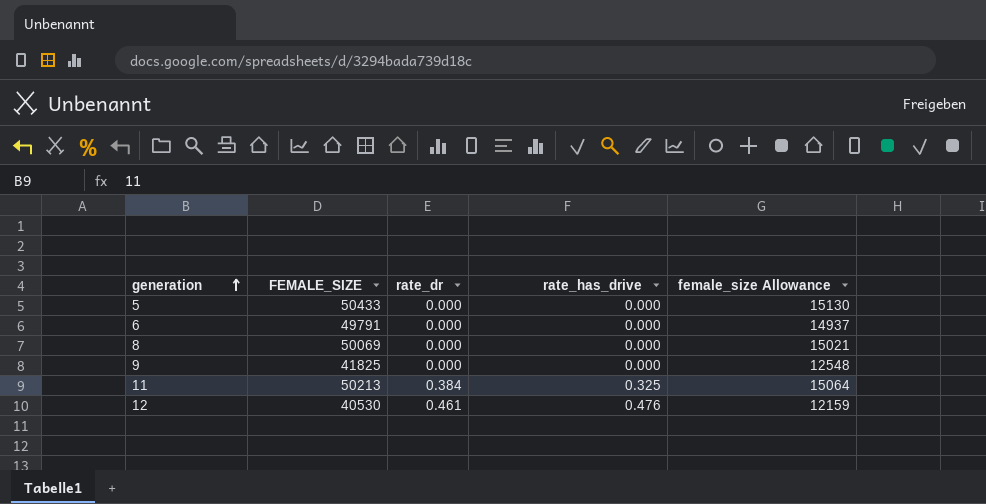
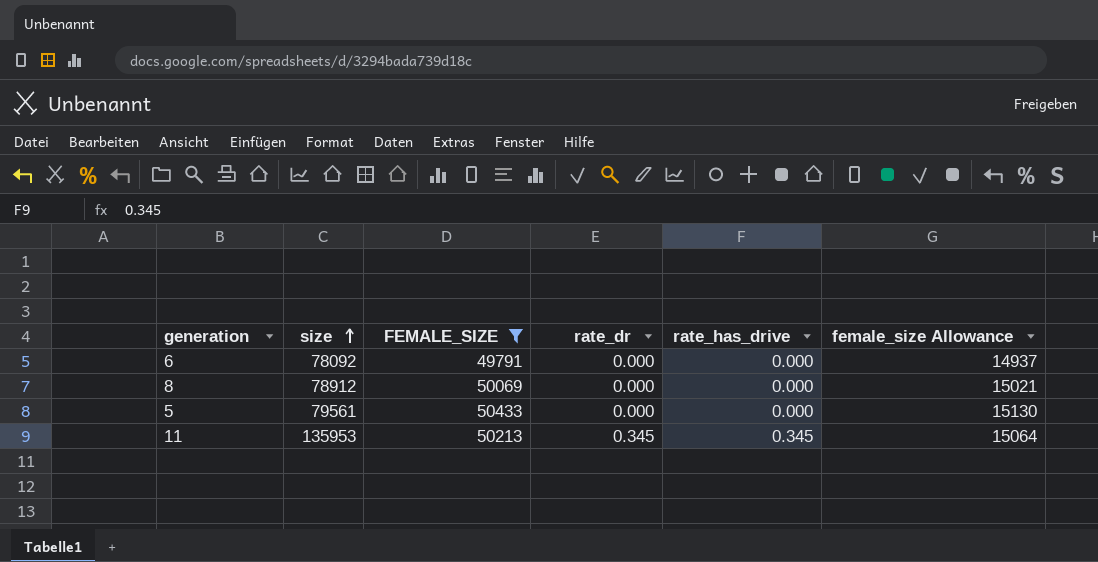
filter: none -> FEMALE_SIZE >= 49791
row order: generation ascending -> size ascending
column size | position: none -> 2
11 | rate_dr: 0.384 -> 0.345
11 | rate_has_drive: 0.325 -> 0.345

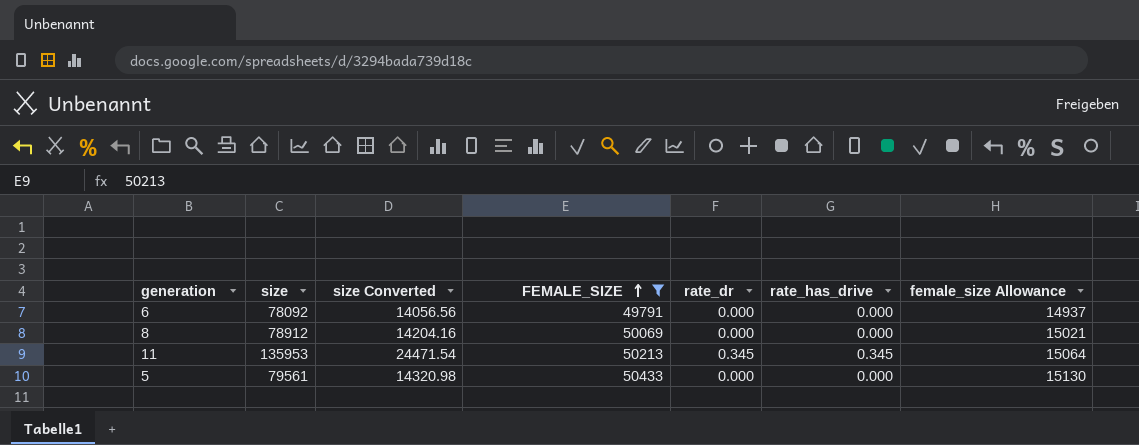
row order: size ascending -> FEMALE_SIZE ascending
column size Converted | formula: none -> [size] * 0.18

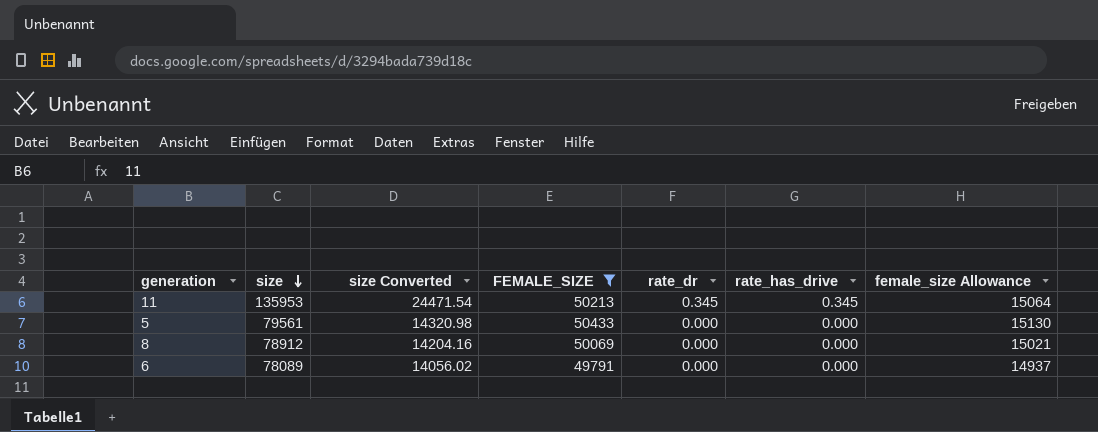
row order: FEMALE_SIZE ascending -> size descending
6 | size: 78092 -> 78089
6 | size Converted: 14056.56 -> 14056.02

